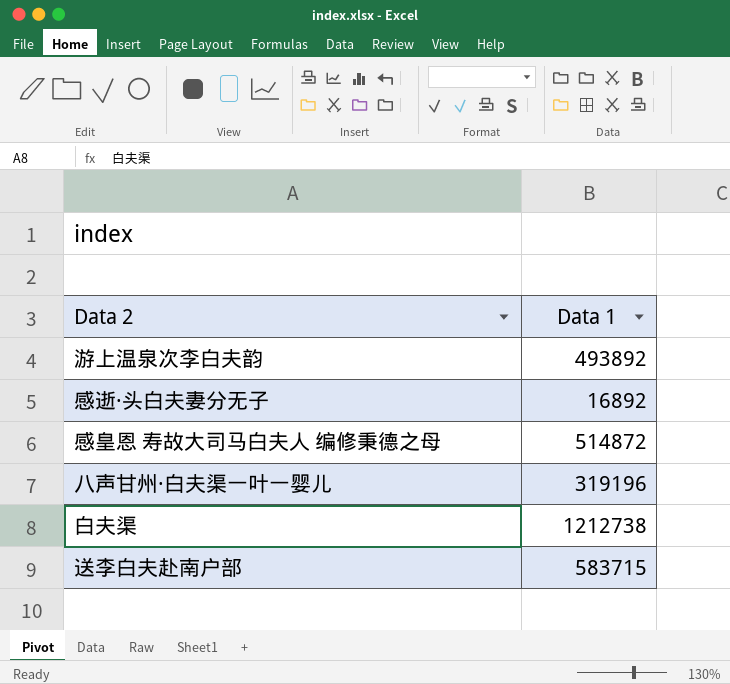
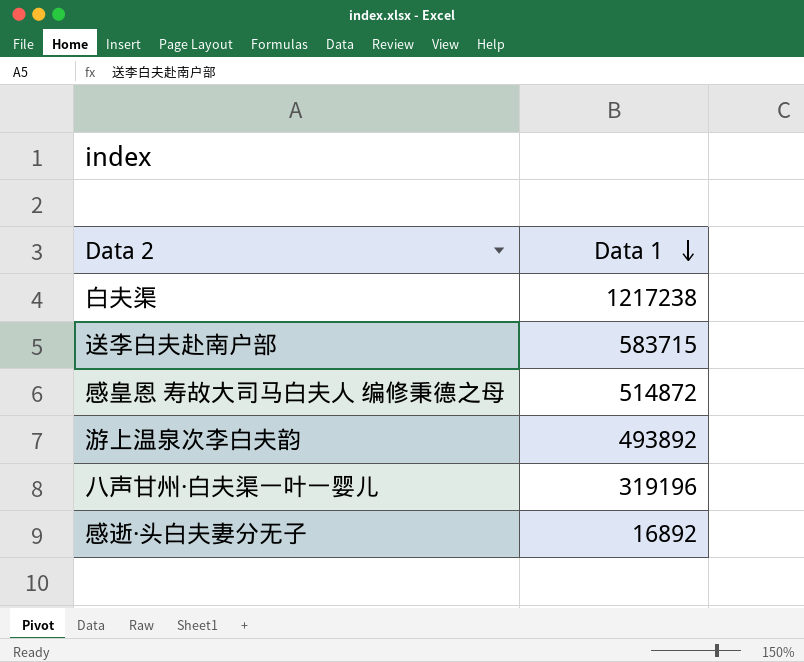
row order: none -> Data 1 descending
白夫渠 | Data 1: 1212738 -> 1217238

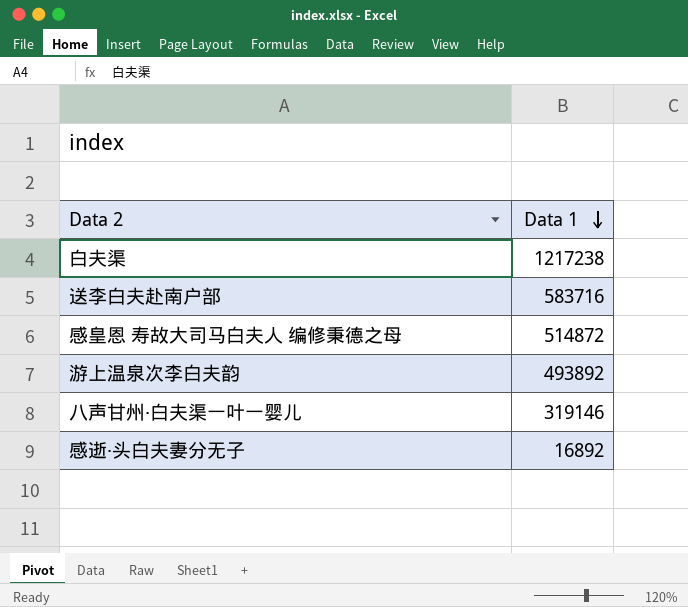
送李白夫赴南户部 | Data 1: 583715 -> 583716
八声甘州·白夫渠一叶一婴儿 | Data 1: 319196 -> 319146

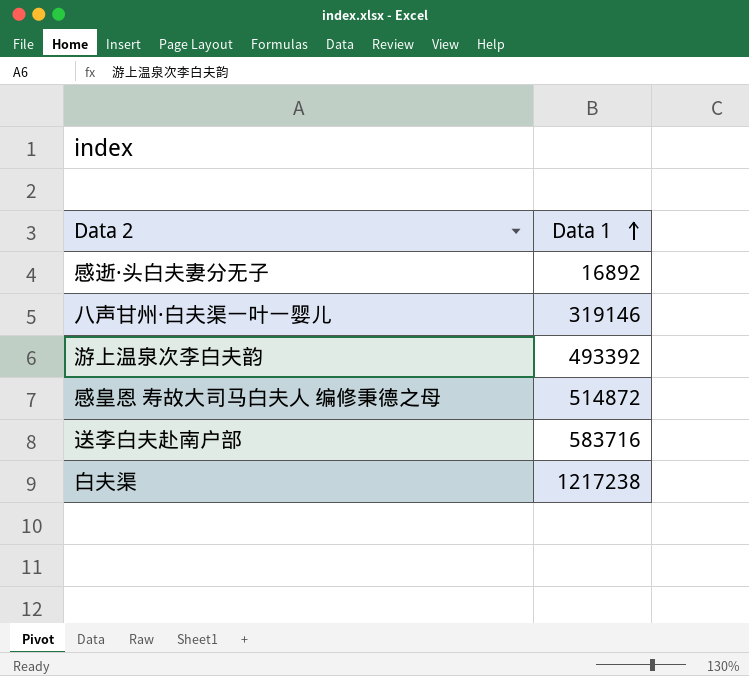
row order: Data 1 descending -> Data 1 ascending
游上温泉次李白夫韵 | Data 1: 493892 -> 493392

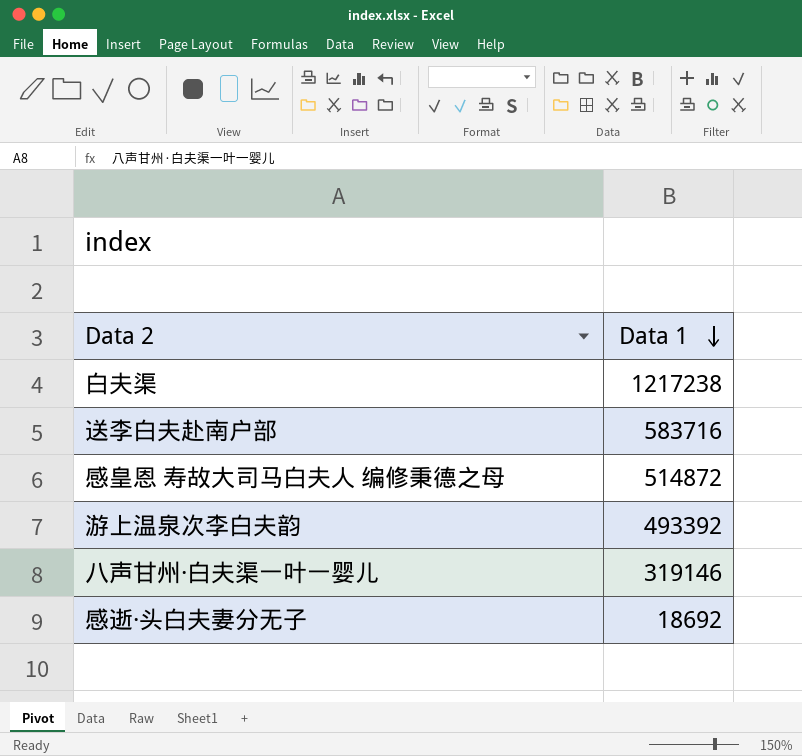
row order: Data 1 ascending -> Data 1 descending
感逝·头白夫妻分无子 | Data 1: 16892 -> 18692

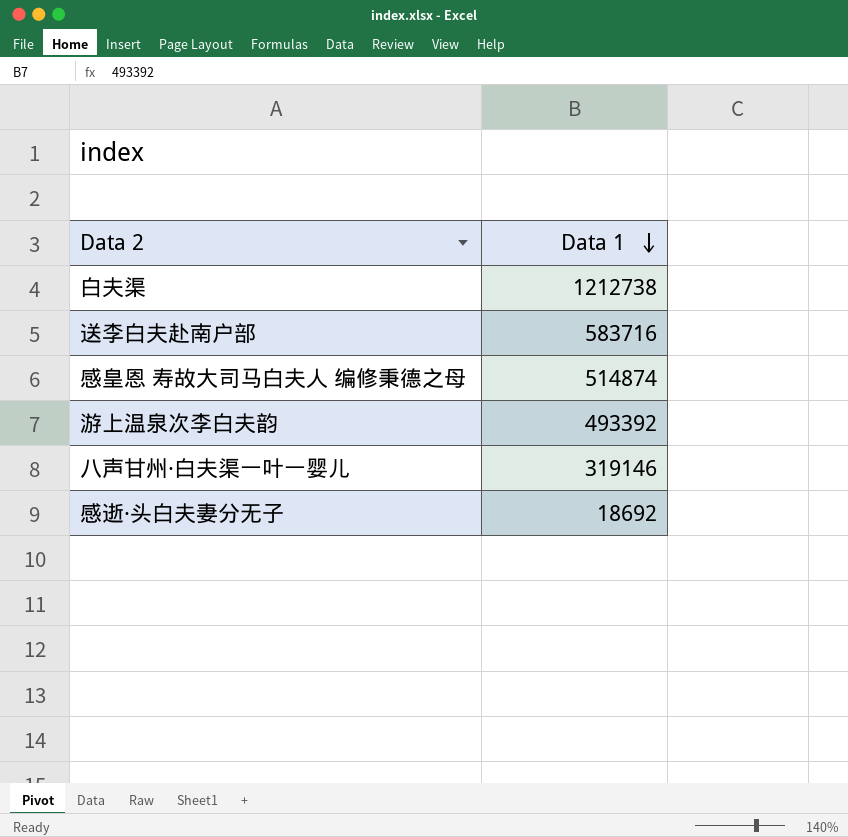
白夫渠 | Data 1: 1217238 -> 1212738
感皇恩 寿故大司马白夫人 编修秉德之母 | Data 1: 514872 -> 514874

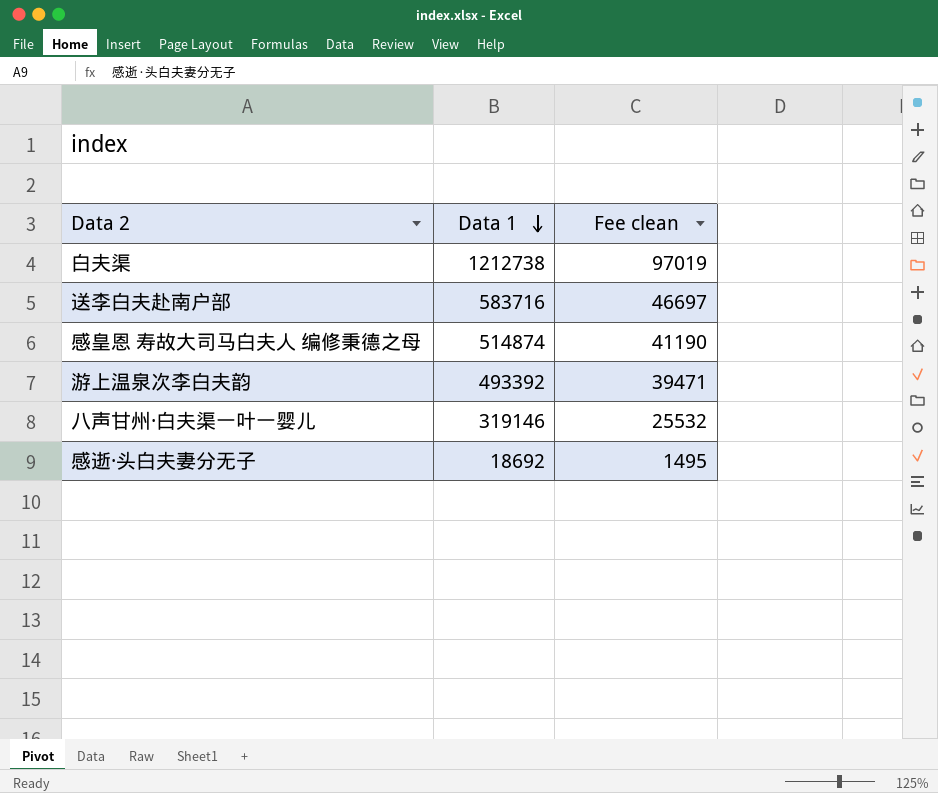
column Fee clean | formula: none -> [Data 1] * 0.08

